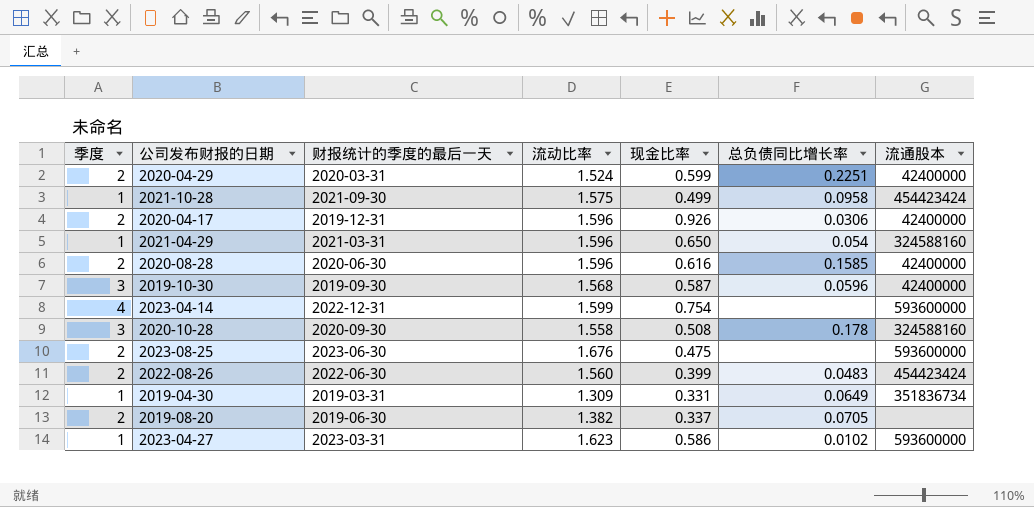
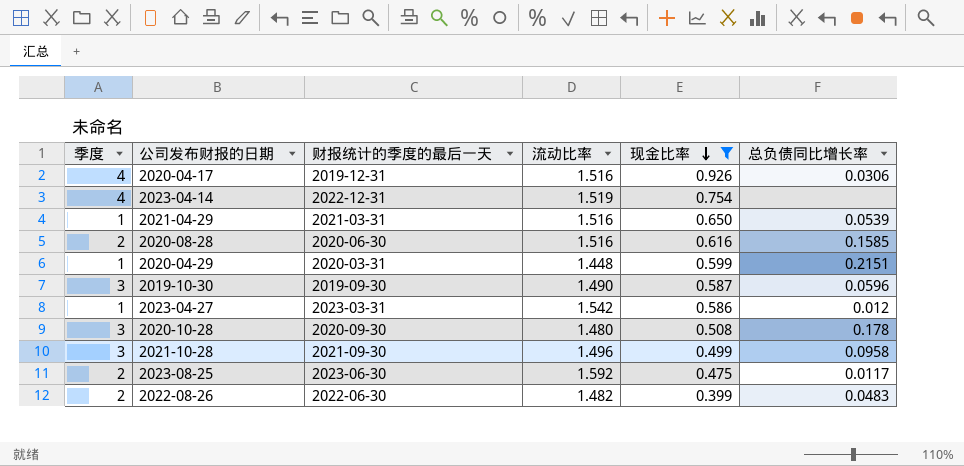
filter: none -> 现金比率 >= 0.399
row order: none -> 现金比率 descending
column 流通股本 | position: 7 -> none
2020-04-17 | 季度: 2 -> 4
2020-04-17 | 流动比率: 1.596 -> 1.516
2023-04-14 | 流动比率: 1.599 -> 1.519
2021-04-29 | 流动比率: 1.596 -> 1.516
2021-04-29 | 总负债同比增长率: 0.054 -> 0.0539
2020-08-28 | 流动比率: 1.596 -> 1.516
2020-04-29 | 季度: 2 -> 1
2020-04-29 | 流动比率: 1.524 -> 1.448
2020-04-29 | 总负债同比增长率: 0.2251 -> 0.2151
2019-10-30 | 流动比率: 1.568 -> 1.490
2023-04-27 | 流动比率: 1.623 -> 1.542
2023-04-27 | 总负债同比增长率: 0.0102 -> 0.012
2020-10-28 | 流动比率: 1.558 -> 1.480
2021-10-28 | 季度: 1 -> 3
2021-10-28 | 流动比率: 1.575 -> 1.496
2023-08-25 | 流动比率: 1.676 -> 1.592
2023-08-25 | 总负债同比增长率: none -> 0.0117
2022-08-26 | 流动比率: 1.560 -> 1.482

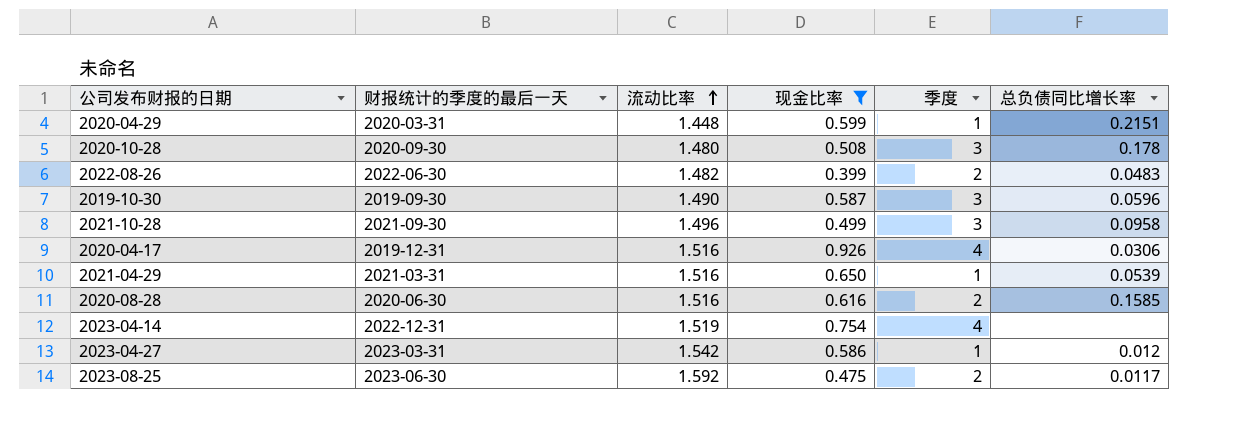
row order: 现金比率 descending -> 流动比率 ascending
column 季度 | position: 1 -> 5

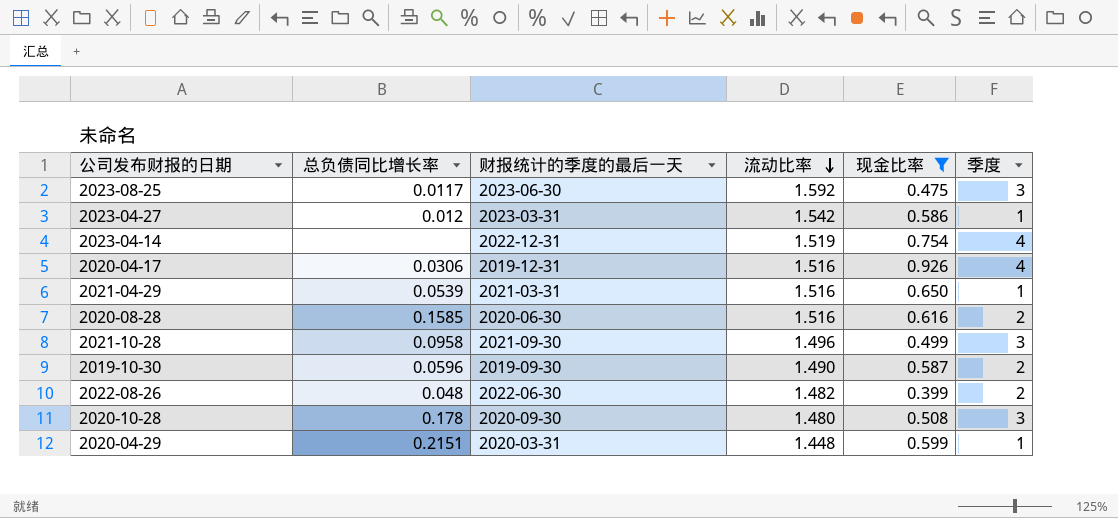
row order: 流动比率 ascending -> 流动比率 descending
column 总负债同比增长率 | position: 6 -> 2
2023-08-25 | 季度: 2 -> 3
2019-10-30 | 季度: 3 -> 2
2022-08-26 | 总负债同比增长率: 0.0483 -> 0.048

